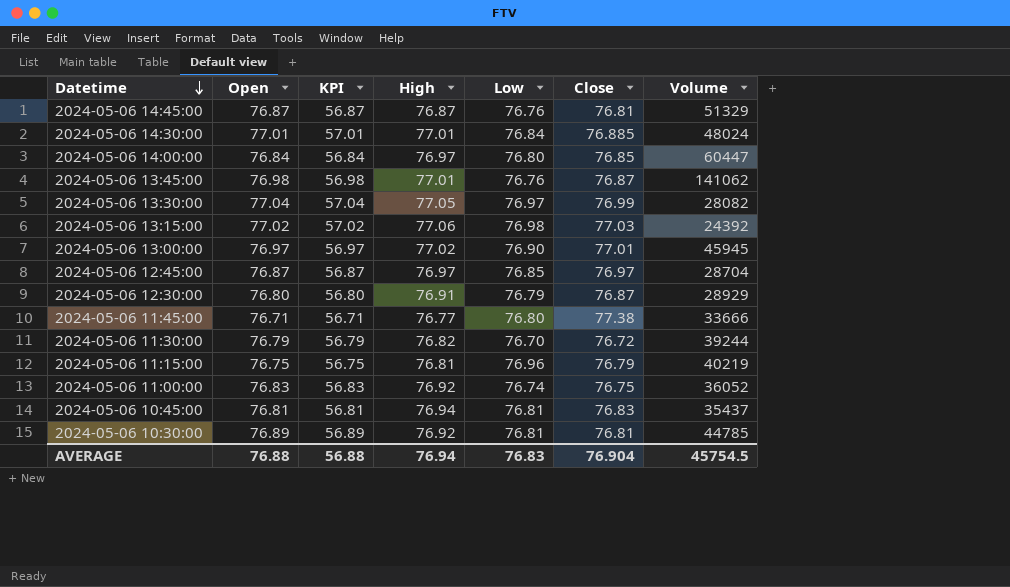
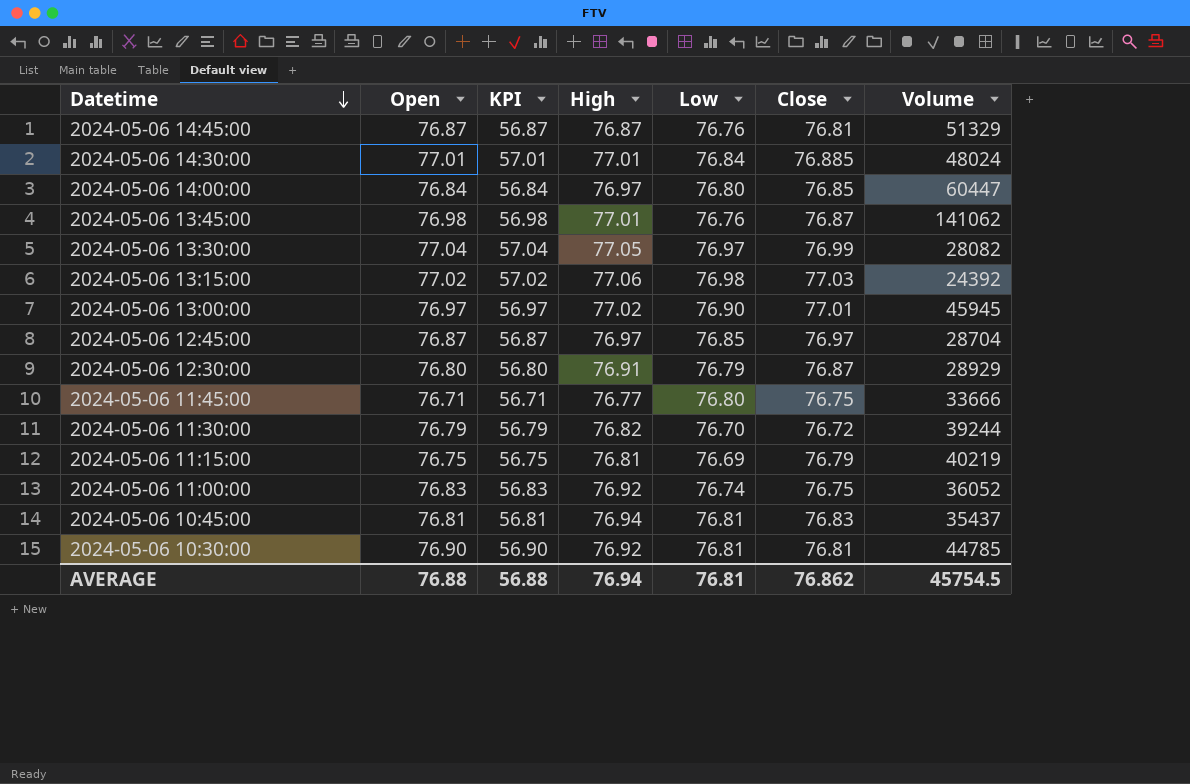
2024-05-06 11:45:00 | Close: 77.38 -> 76.75
2024-05-06 11:15:00 | Low: 76.96 -> 76.69
2024-05-06 10:30:00 | Open: 76.89 -> 76.90
2024-05-06 10:30:00 | KPI: 56.89 -> 56.90
AVERAGE | Low: 76.83 -> 76.81
AVERAGE | Close: 76.904 -> 76.862

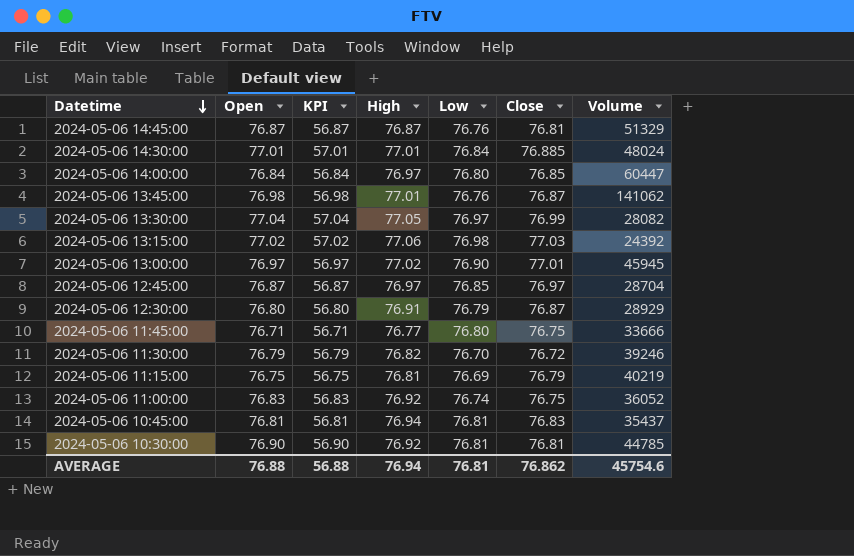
2024-05-06 11:30:00 | Volume: 39244 -> 39246
AVERAGE | Volume: 45754.5 -> 45754.6

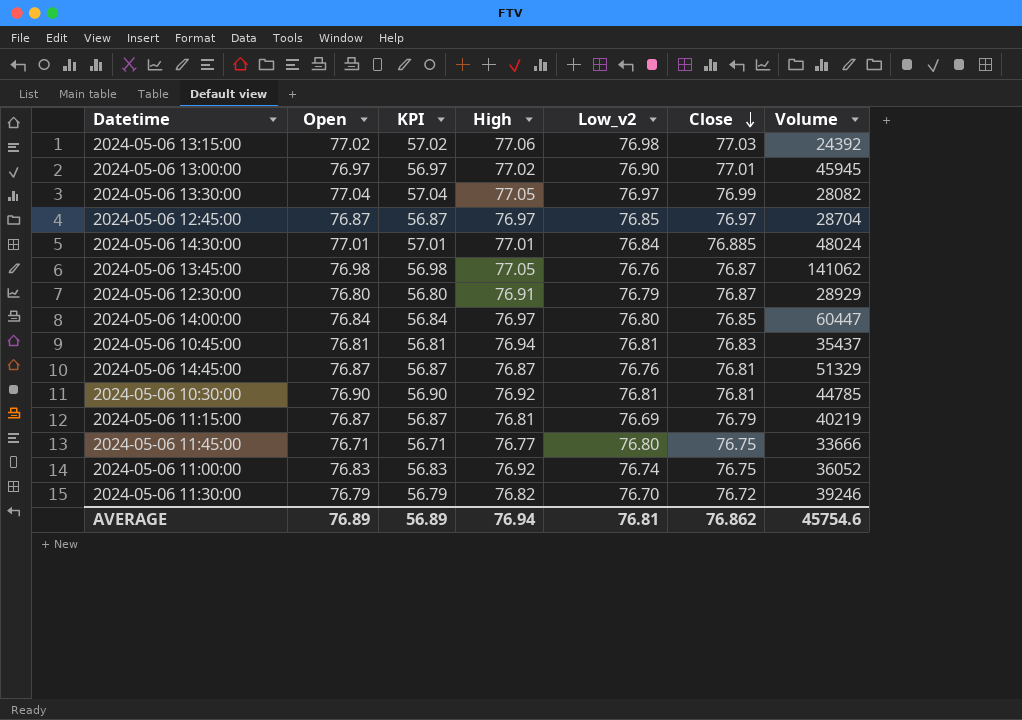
row order: Datetime descending -> Close descending
column name: Low -> Low_v2
2024-05-06 13:45:00 | High: 77.01 -> 77.05
2024-05-06 11:15:00 | Open: 76.75 -> 76.87
2024-05-06 11:15:00 | KPI: 56.75 -> 56.87
AVERAGE | Open: 76.88 -> 76.89
AVERAGE | KPI: 56.88 -> 56.89

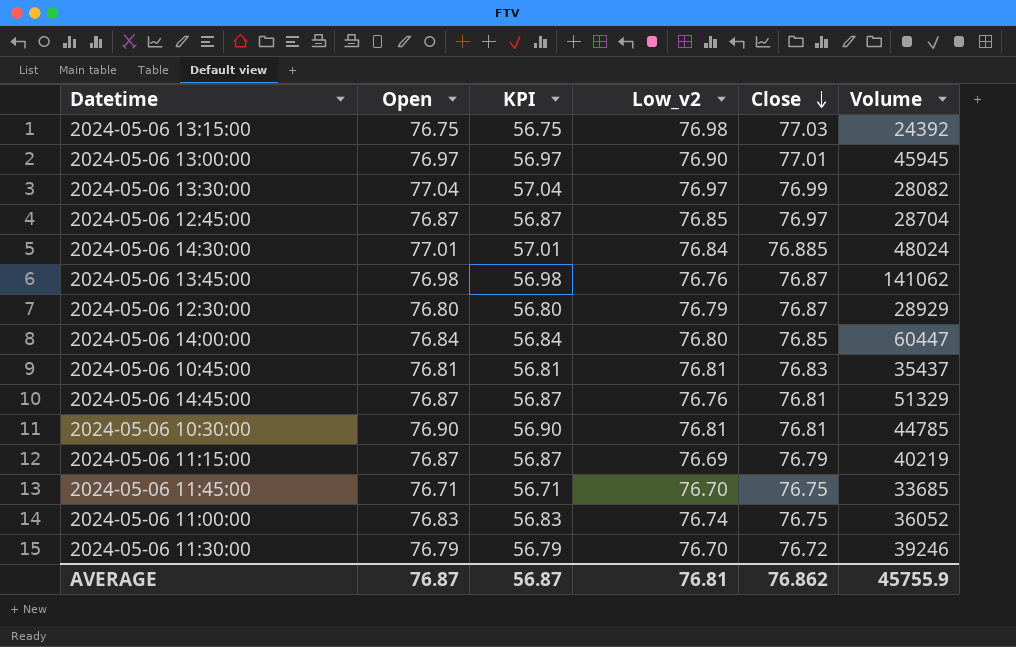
column High | position: 4 -> none
2024-05-06 13:15:00 | Open: 77.02 -> 76.75
2024-05-06 13:15:00 | KPI: 57.02 -> 56.75
2024-05-06 11:45:00 | Low_v2: 76.80 -> 76.70
2024-05-06 11:45:00 | Volume: 33666 -> 33685
AVERAGE | Open: 76.89 -> 76.87
AVERAGE | KPI: 56.89 -> 56.87
AVERAGE | Volume: 45754.6 -> 45755.9

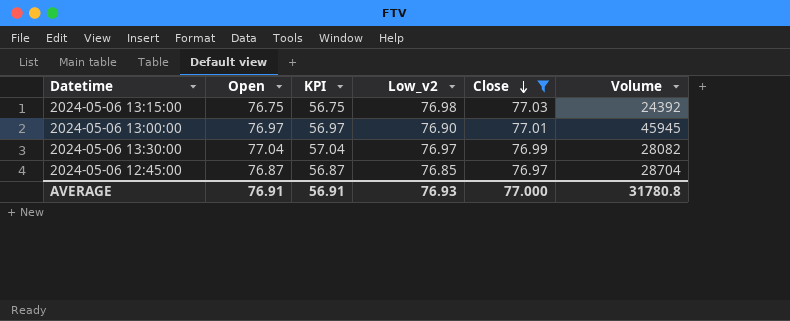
filter: none -> Close >= 76.97
AVERAGE | Open: 76.87 -> 76.91
AVERAGE | KPI: 56.87 -> 56.91
AVERAGE | Low_v2: 76.81 -> 76.93
AVERAGE | Close: 76.862 -> 77.000
AVERAGE | Volume: 45755.9 -> 31780.8

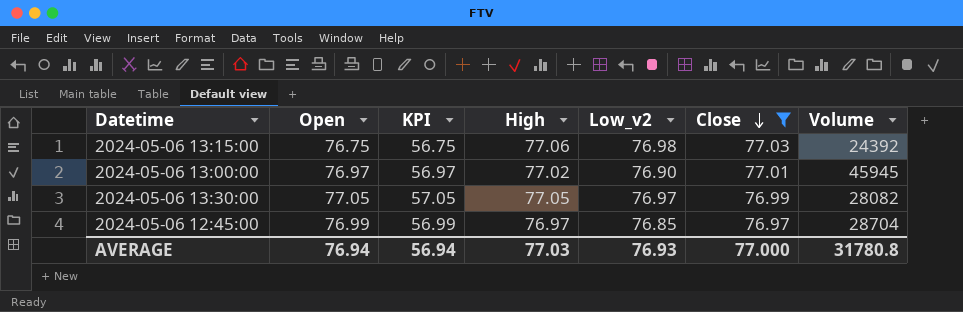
column High | position: none -> 4
2024-05-06 13:30:00 | Open: 77.04 -> 77.05
2024-05-06 13:30:00 | KPI: 57.04 -> 57.05
2024-05-06 12:45:00 | Open: 76.87 -> 76.99
2024-05-06 12:45:00 | KPI: 56.87 -> 56.99
AVERAGE | Open: 76.91 -> 76.94
AVERAGE | KPI: 56.91 -> 56.94

